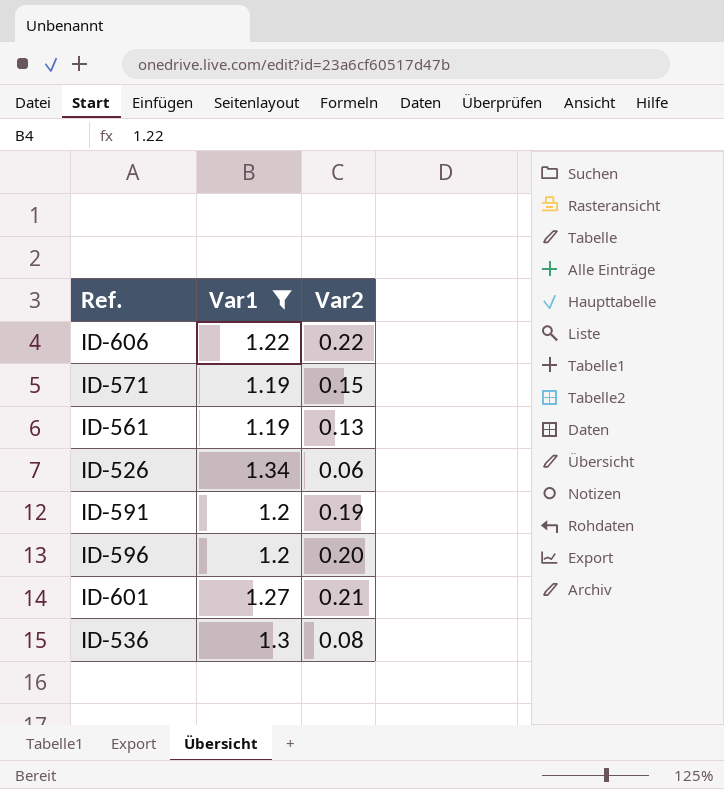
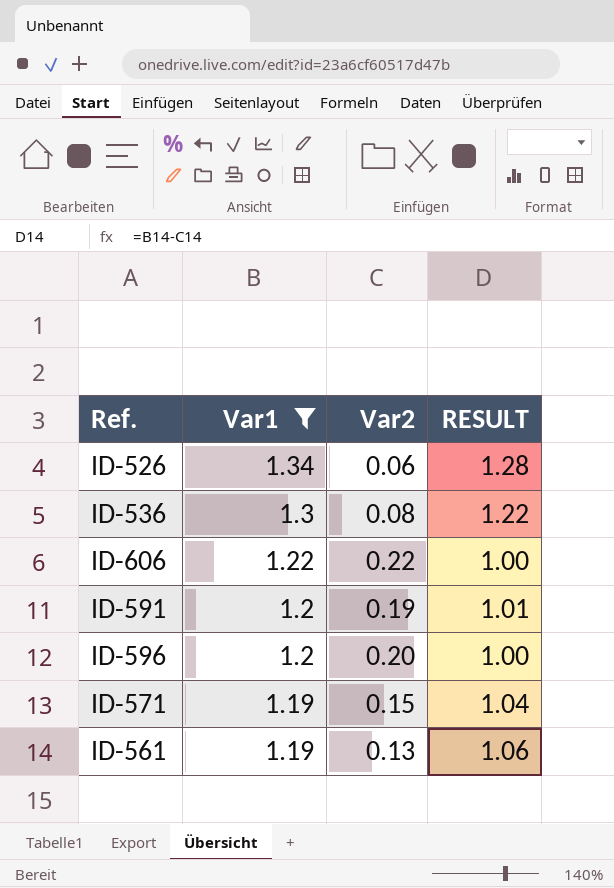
row order: none -> Var1 descending
column RESULT | formula: none -> [Var1] - [Var2]
row ID-601: 1.27 | 0.21 -> none

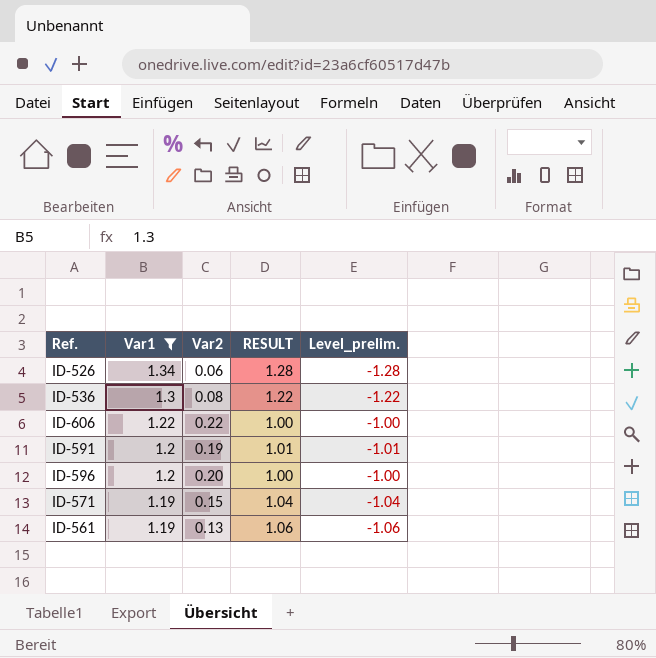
column Level_prelim. | formula: none -> [Var2] - [Var1]

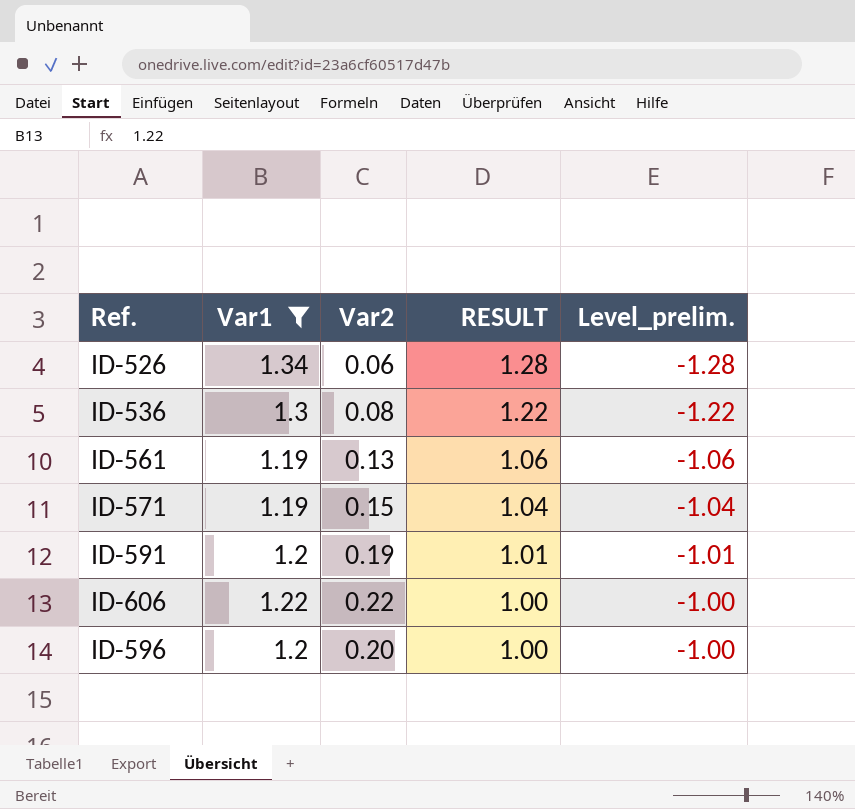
row order: Var1 descending -> RESULT descending

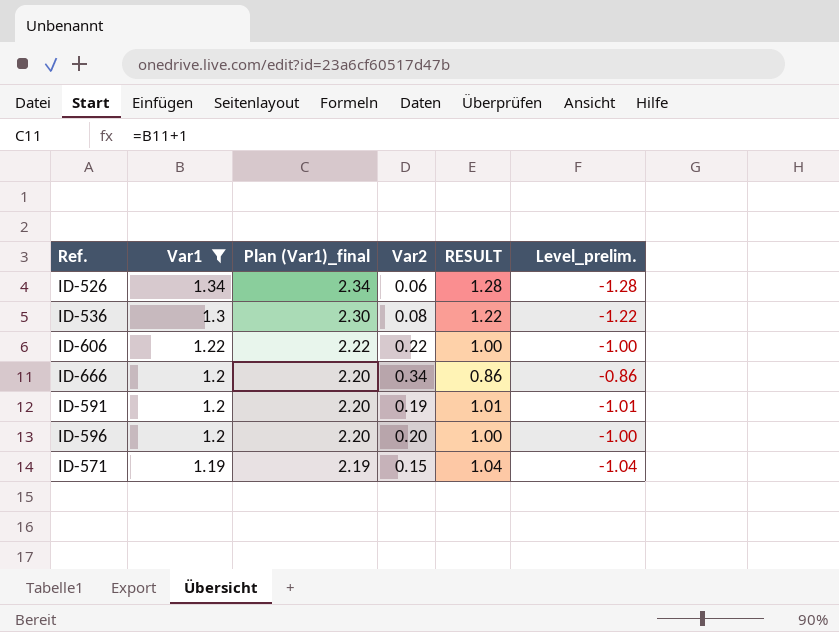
row order: RESULT descending -> Var1 descending
column Plan (Var1)_final | formula: none -> [Var1] + 1
row ID-561: 1.19 | 0.13 | 1.06 | -1.06 -> none
row ID-666: none -> 1.2 | 2.20 | 0.34 | 0.86 | -0.86

